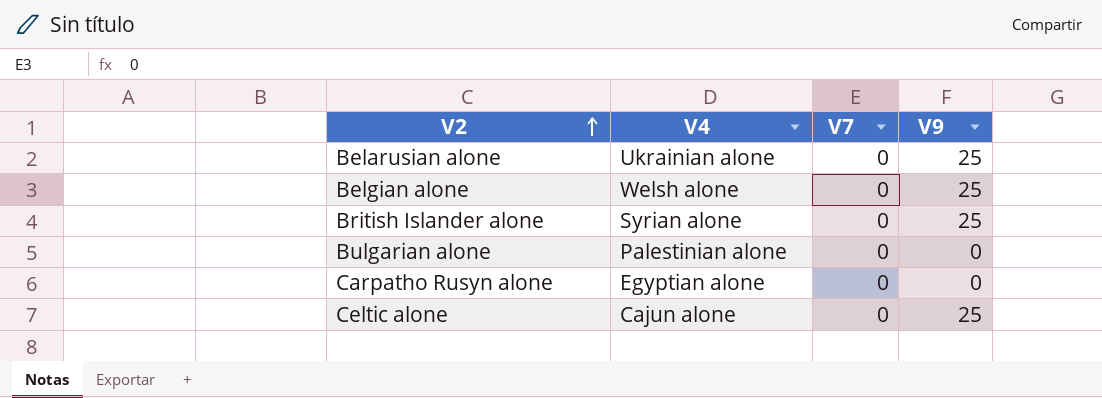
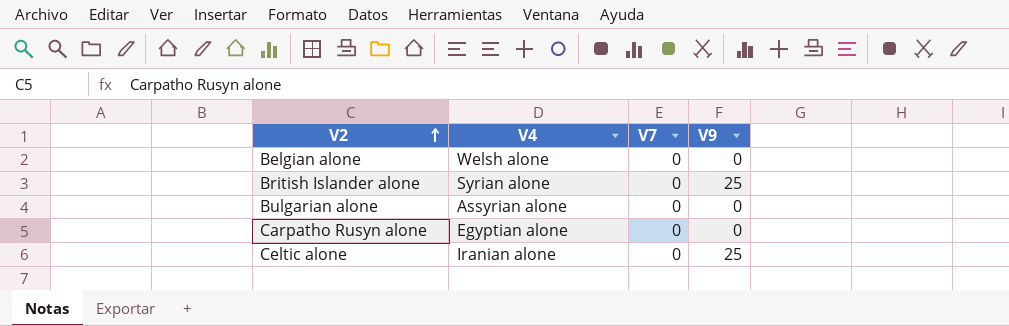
row Belarusian alone: Ukrainian alone | 0 | 25 -> none
Belgian alone | V9: 25 -> 0
Bulgarian alone | V4: Palestinian alone -> Assyrian alone
Celtic alone | V4: Cajun alone -> Iranian alone

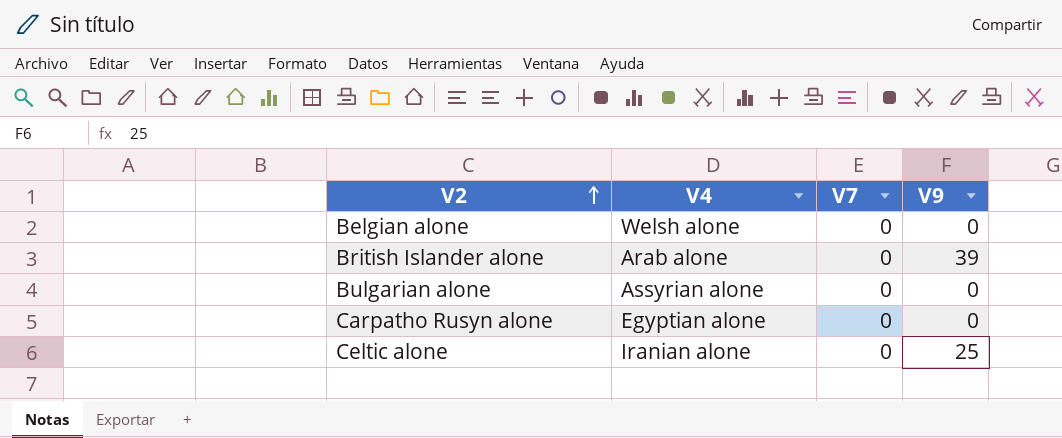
British Islander alone | V4: Syrian alone -> Arab alone
British Islander alone | V9: 25 -> 39

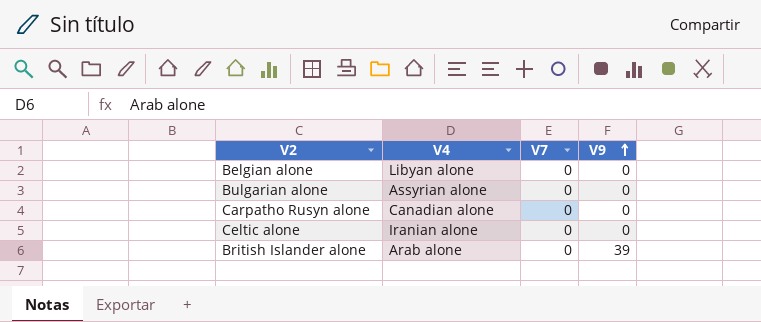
row order: V2 ascending -> V9 ascending
Belgian alone | V4: Welsh alone -> Libyan alone
Carpatho Rusyn alone | V4: Egyptian alone -> Canadian alone
Celtic alone | V9: 25 -> 0

